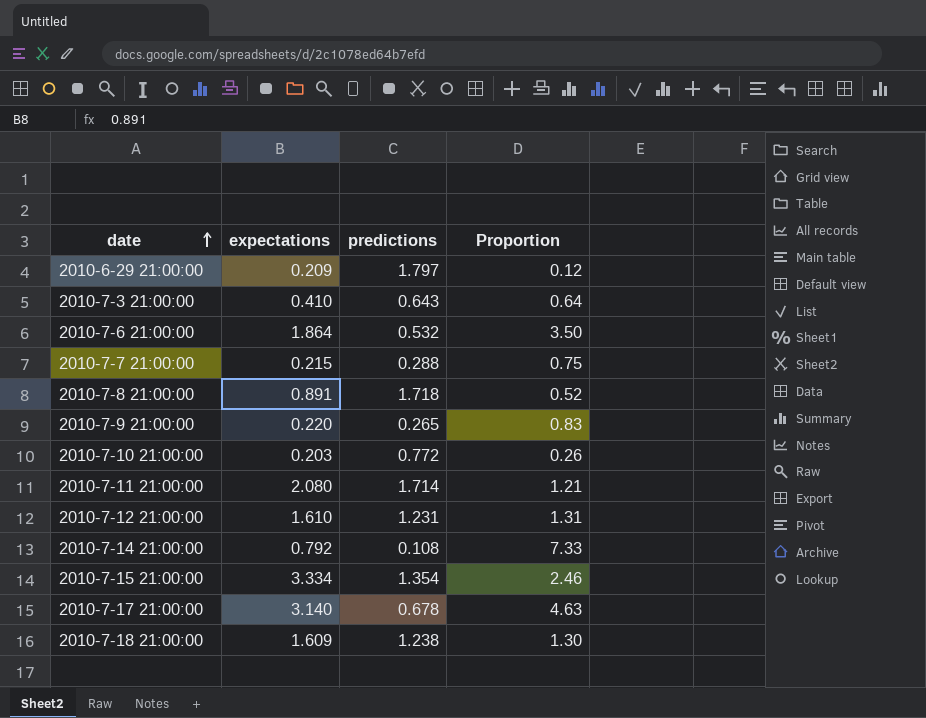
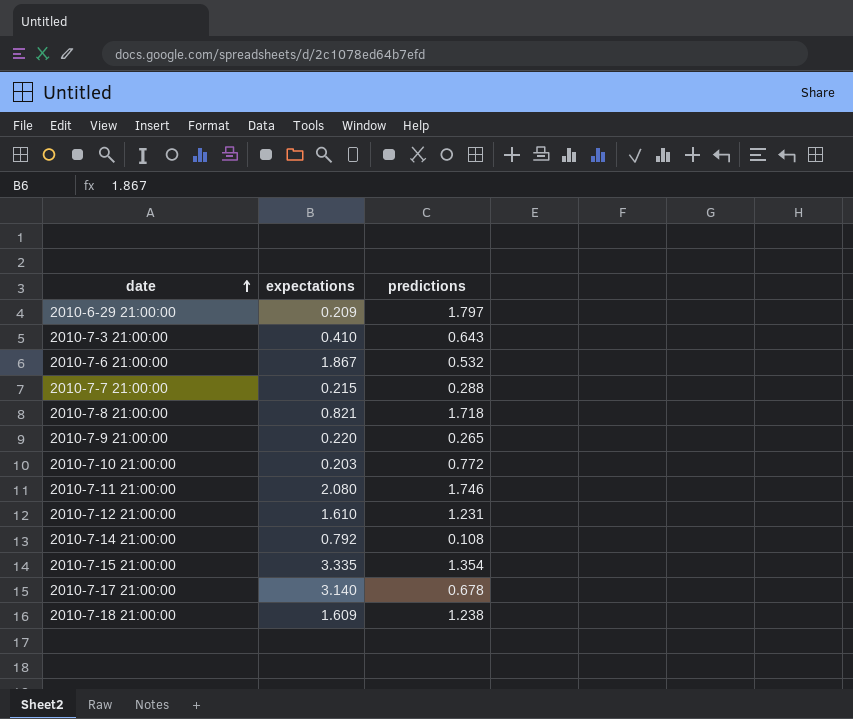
column Proportion | formula: [expectations] / [predictions] -> none
2010-7-6 21:00:00 | expectations: 1.864 -> 1.867
2010-7-8 21:00:00 | expectations: 0.891 -> 0.821
2010-7-11 21:00:00 | predictions: 1.714 -> 1.746
2010-7-15 21:00:00 | expectations: 3.334 -> 3.335

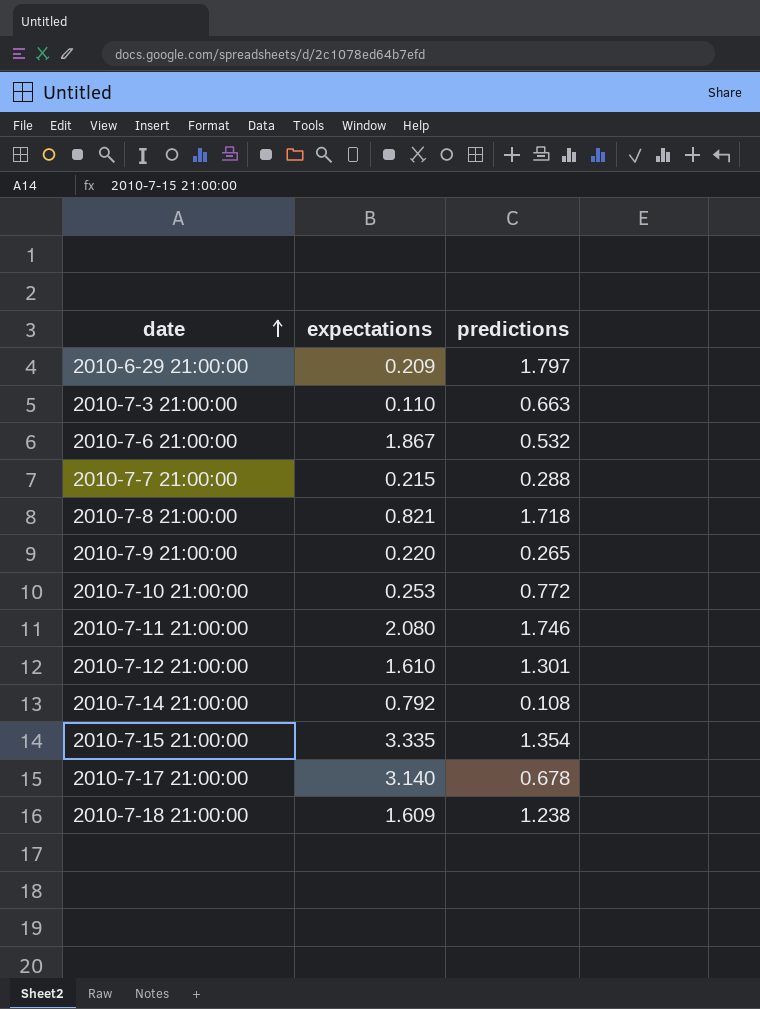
2010-7-3 21:00:00 | expectations: 0.410 -> 0.110
2010-7-3 21:00:00 | predictions: 0.643 -> 0.663
2010-7-10 21:00:00 | expectations: 0.203 -> 0.253
2010-7-12 21:00:00 | predictions: 1.231 -> 1.301

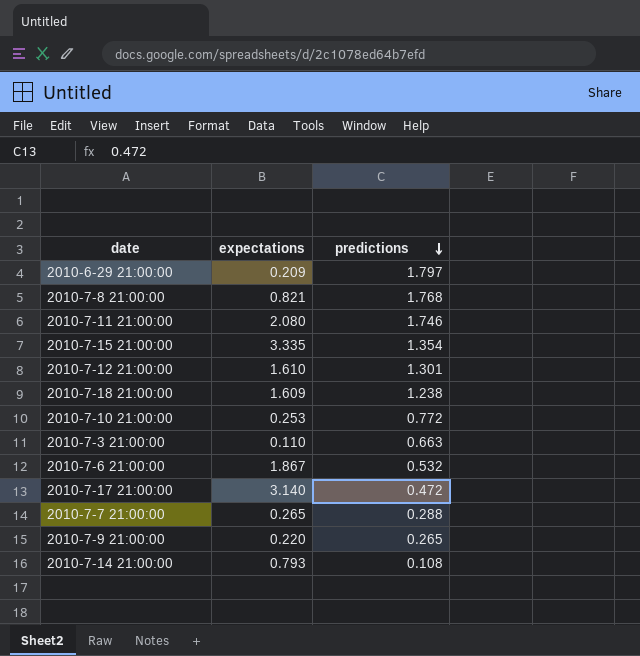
row order: date ascending -> predictions descending
2010-7-8 21:00:00 | predictions: 1.718 -> 1.768
2010-7-17 21:00:00 | predictions: 0.678 -> 0.472
2010-7-7 21:00:00 | expectations: 0.215 -> 0.265
2010-7-14 21:00:00 | expectations: 0.792 -> 0.793

